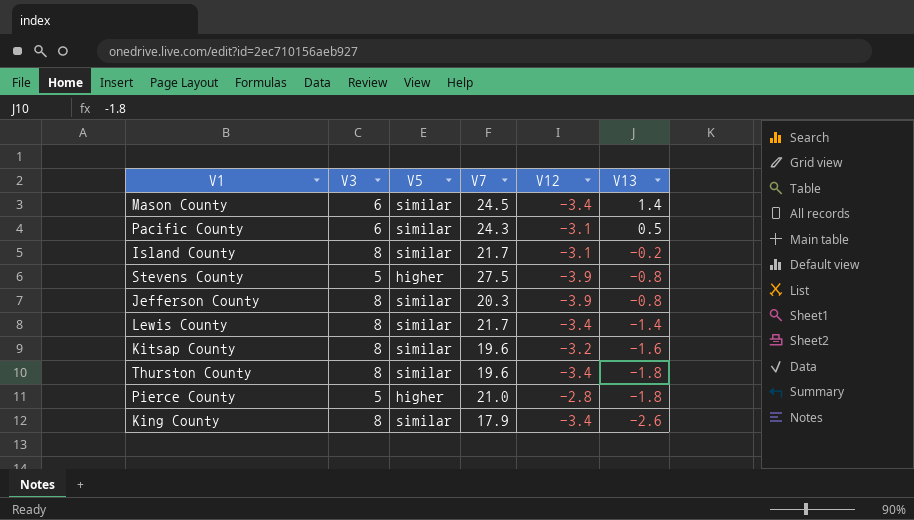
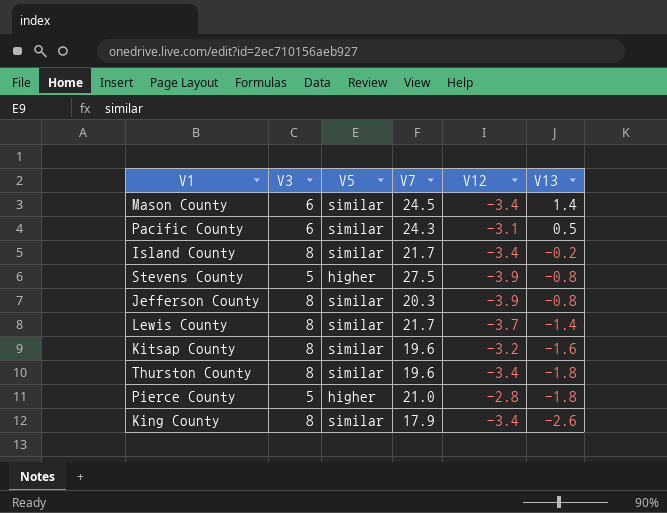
Island County | V12: -3.1 -> -3.4
Lewis County | V12: -3.4 -> -3.7

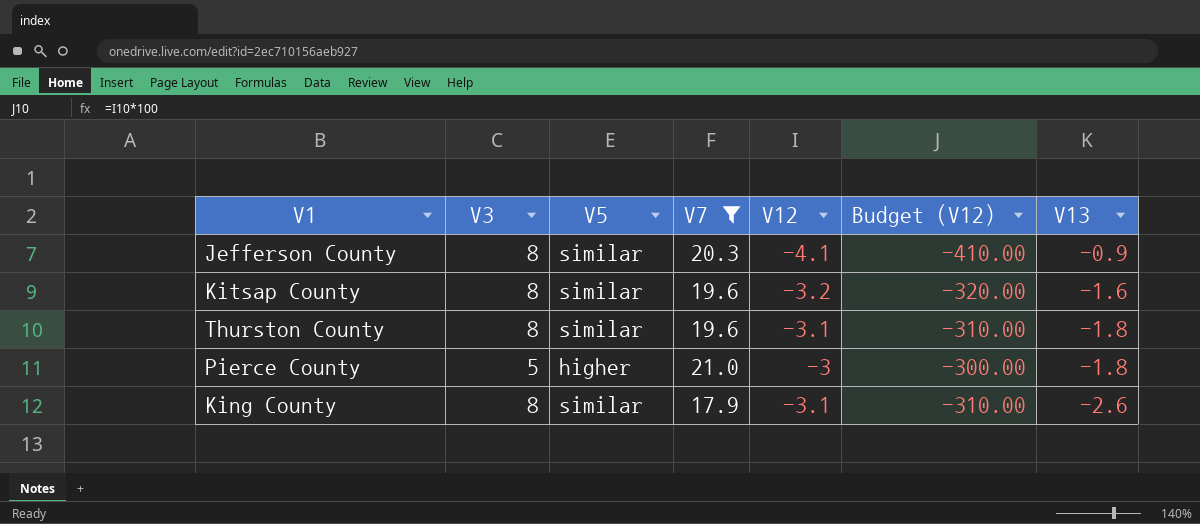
filter: none -> V7 <= 21.0
column Budget (V12) | formula: none -> [V12] * 100
Jefferson County | V12: -3.9 -> -4.1
Jefferson County | V13: -0.8 -> -0.9
Thurston County | V12: -3.4 -> -3.1
Pierce County | V12: -2.8 -> -3
King County | V12: -3.4 -> -3.1

